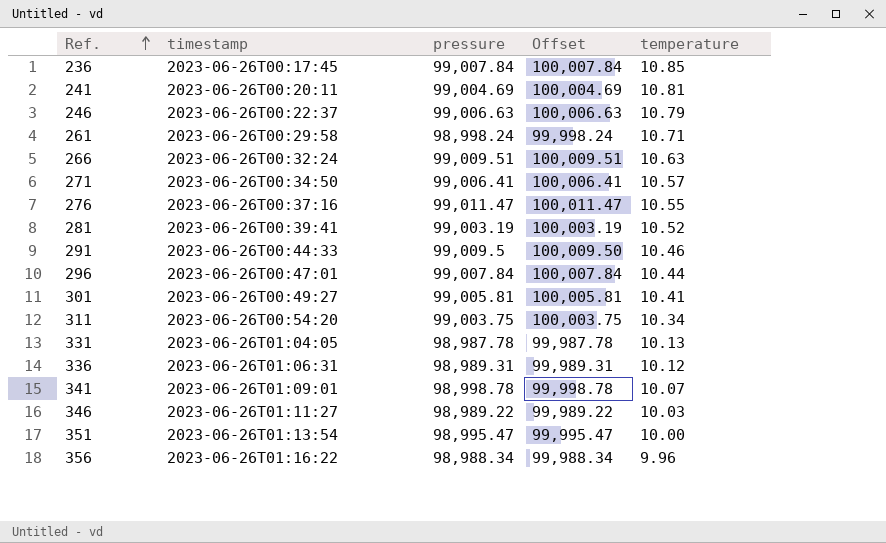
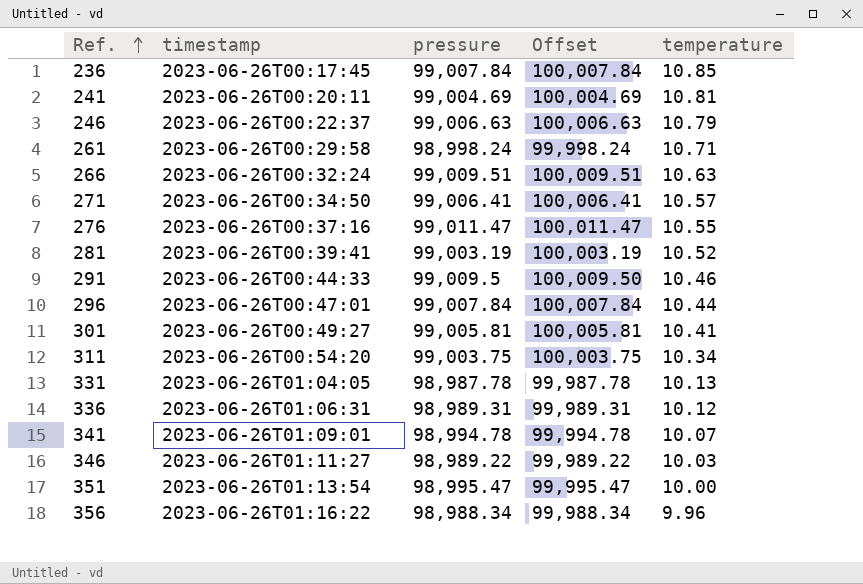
341 | pressure: 98,998.78 -> 98,994.78
341 | Offset: 99,998.78 -> 99,994.78

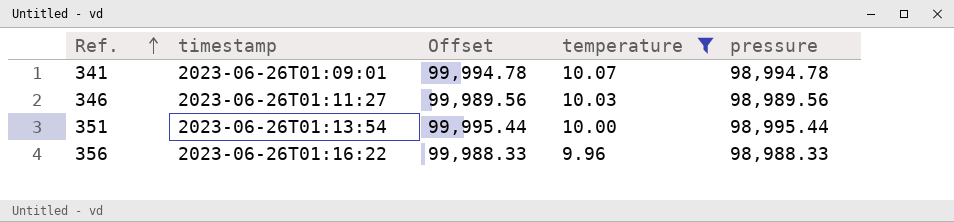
filter: none -> temperature <= 10.07
column pressure | position: 3 -> 5
346 | Offset: 99,989.22 -> 99,989.56
346 | pressure: 98,989.22 -> 98,989.56
351 | Offset: 99,995.47 -> 99,995.44
351 | pressure: 98,995.47 -> 98,995.44
356 | Offset: 99,988.34 -> 99,988.33
356 | pressure: 98,988.34 -> 98,988.33

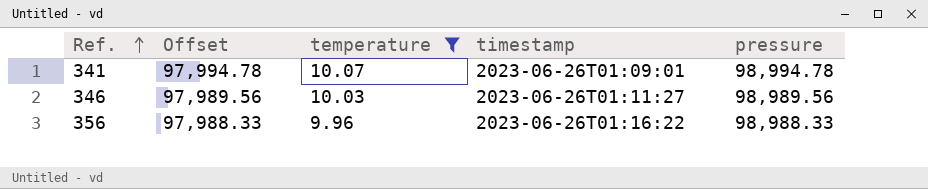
column Offset | formula: [pressure] + 1000 -> [pressure] - 1000
column timestamp | position: 2 -> 4
row 351: 2023-06-26T01:13:54 | 99,995.44 | 10.00 | 98,995.44 -> none

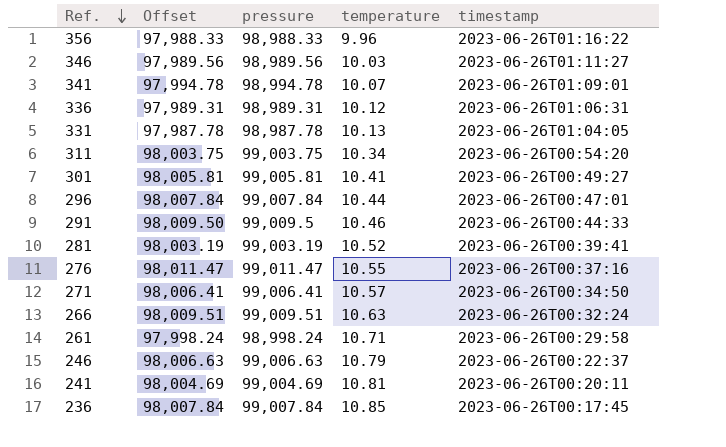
filter: temperature <= 10.07 -> none
row order: Ref. ascending -> Ref. descending
column pressure | position: 5 -> 3

